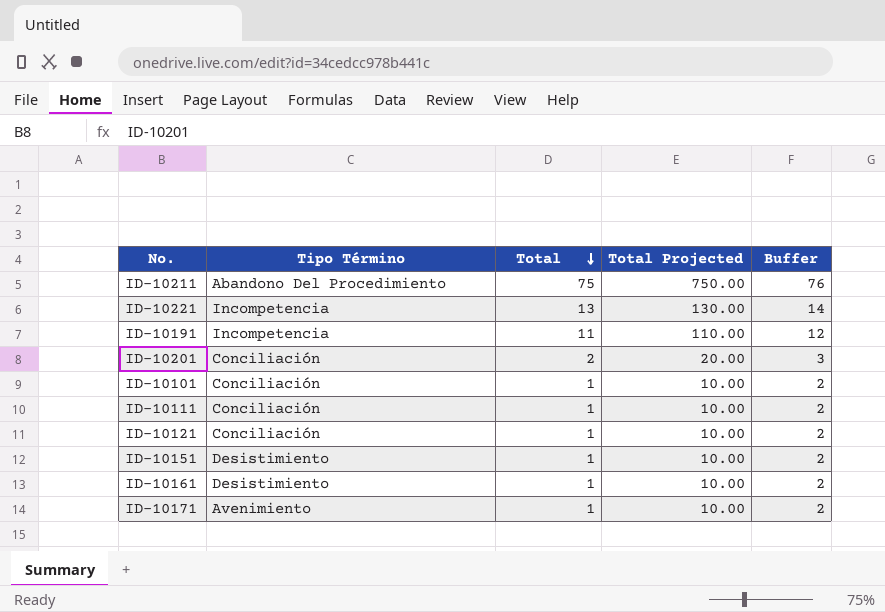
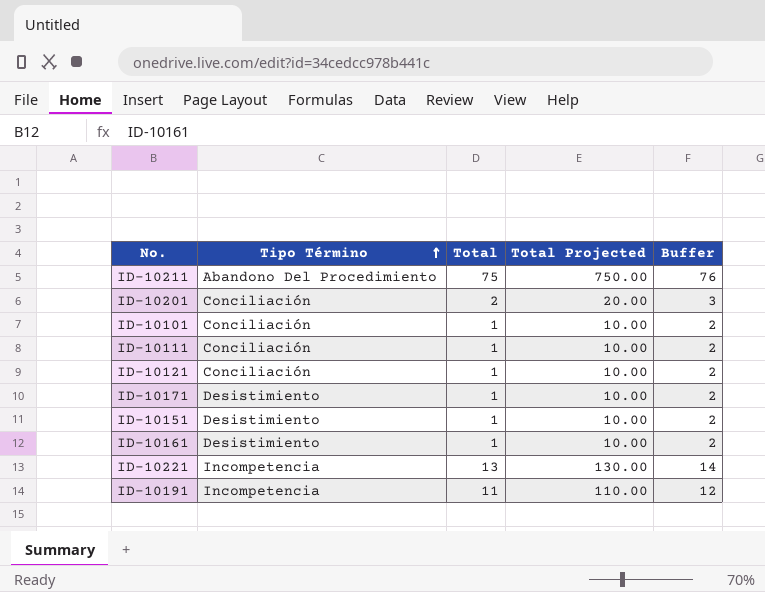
row order: Total descending -> Tipo Término ascending
ID-10171 | Tipo Término: Avenimiento -> Desistimiento

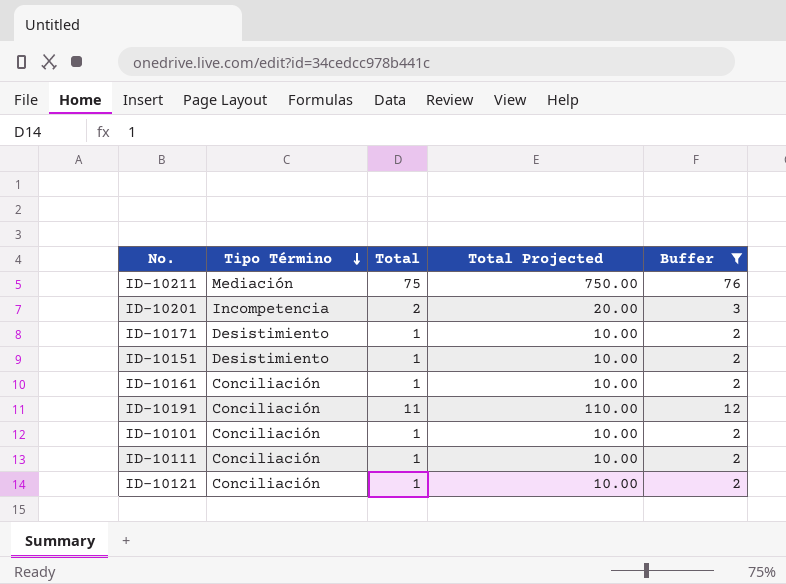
filter: none -> Buffer != 14
row order: Tipo Término ascending -> Tipo Término descending
ID-10211 | Tipo Término: Abandono Del Procedimiento -> Mediación
ID-10201 | Tipo Término: Conciliación -> Incompetencia
ID-10161 | Tipo Término: Desistimiento -> Conciliación
ID-10191 | Tipo Término: Incompetencia -> Conciliación

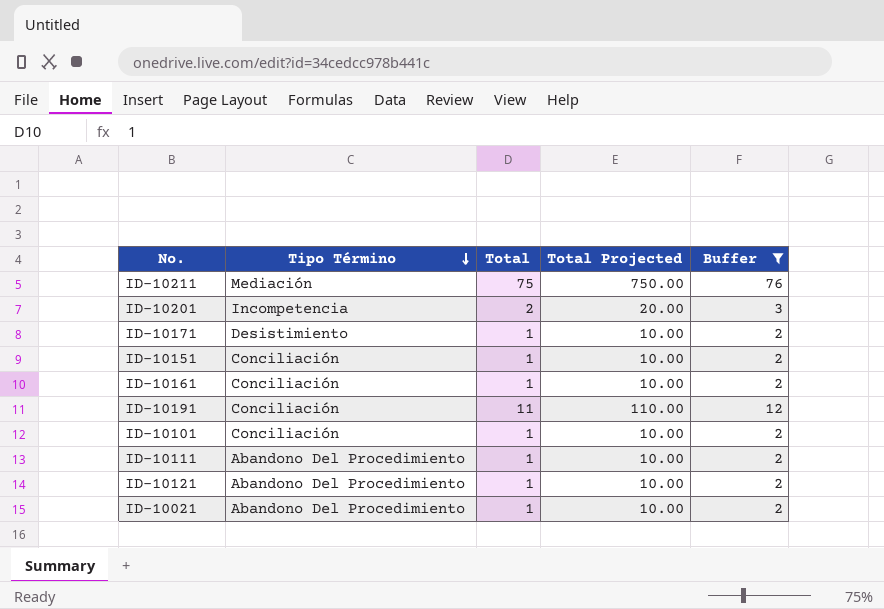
ID-10151 | Tipo Término: Desistimiento -> Conciliación
ID-10111 | Tipo Término: Conciliación -> Abandono Del Procedimiento
ID-10121 | Tipo Término: Conciliación -> Abandono Del Procedimiento
row ID-10021: none -> Abandono Del Procedimiento | 1 | 10.00 | 2

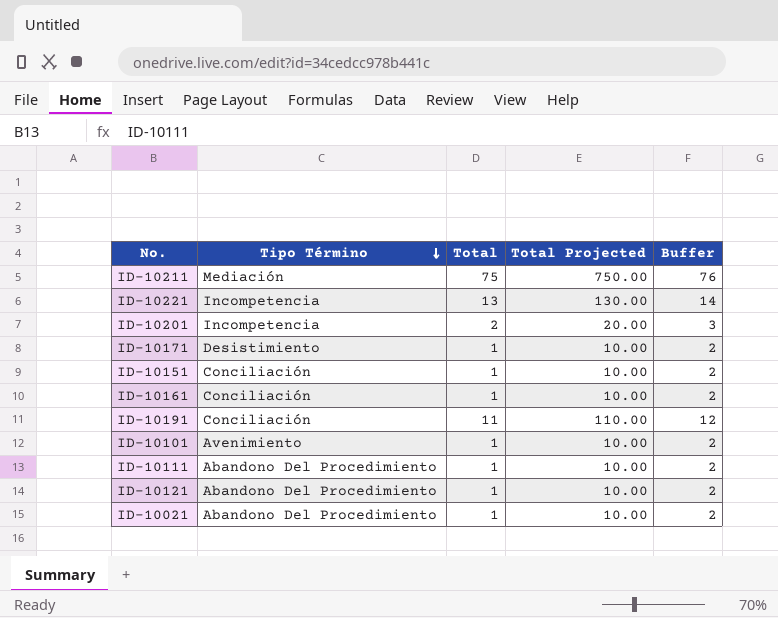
filter: Buffer != 14 -> none
ID-10101 | Tipo Término: Conciliación -> Avenimiento

